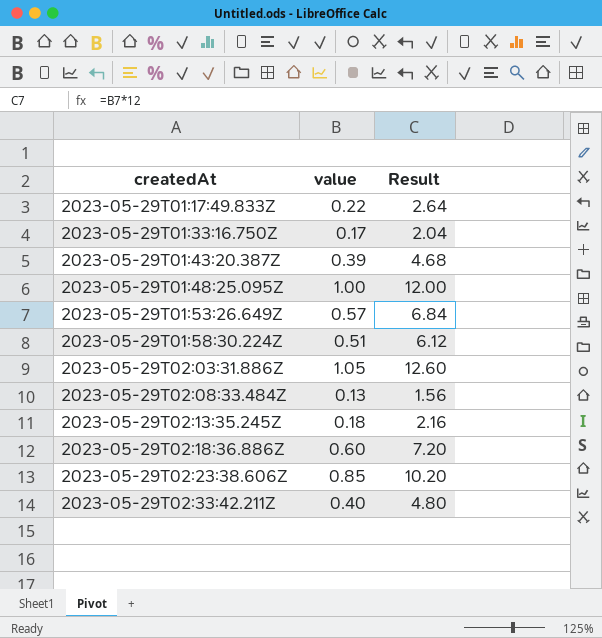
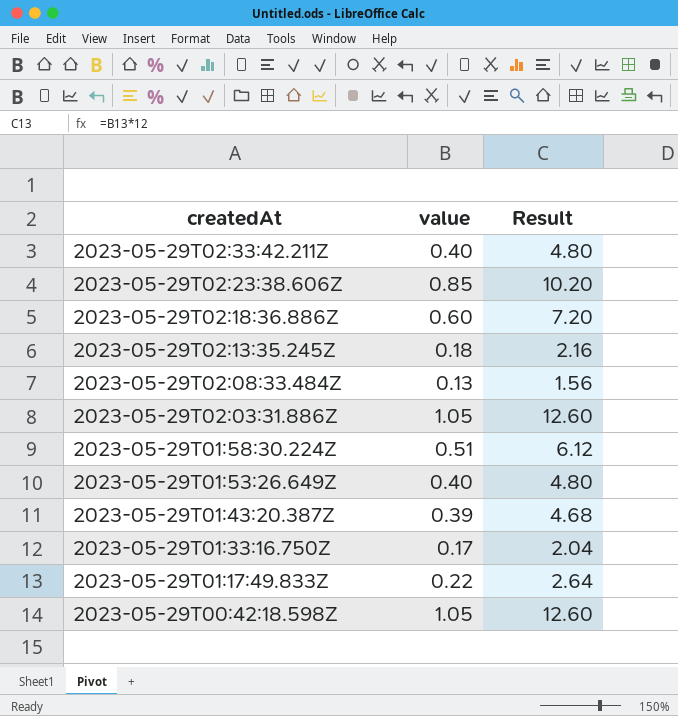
row order: createdAt ascending -> createdAt descending
row 2023-05-29T01:48:25.095Z: 1.00 | 12.00 -> none
2023-05-29T01:53:26.649Z | value: 0.57 -> 0.40
2023-05-29T01:53:26.649Z | Result: 6.84 -> 4.80
row 2023-05-29T00:42:18.598Z: none -> 1.05 | 12.60

